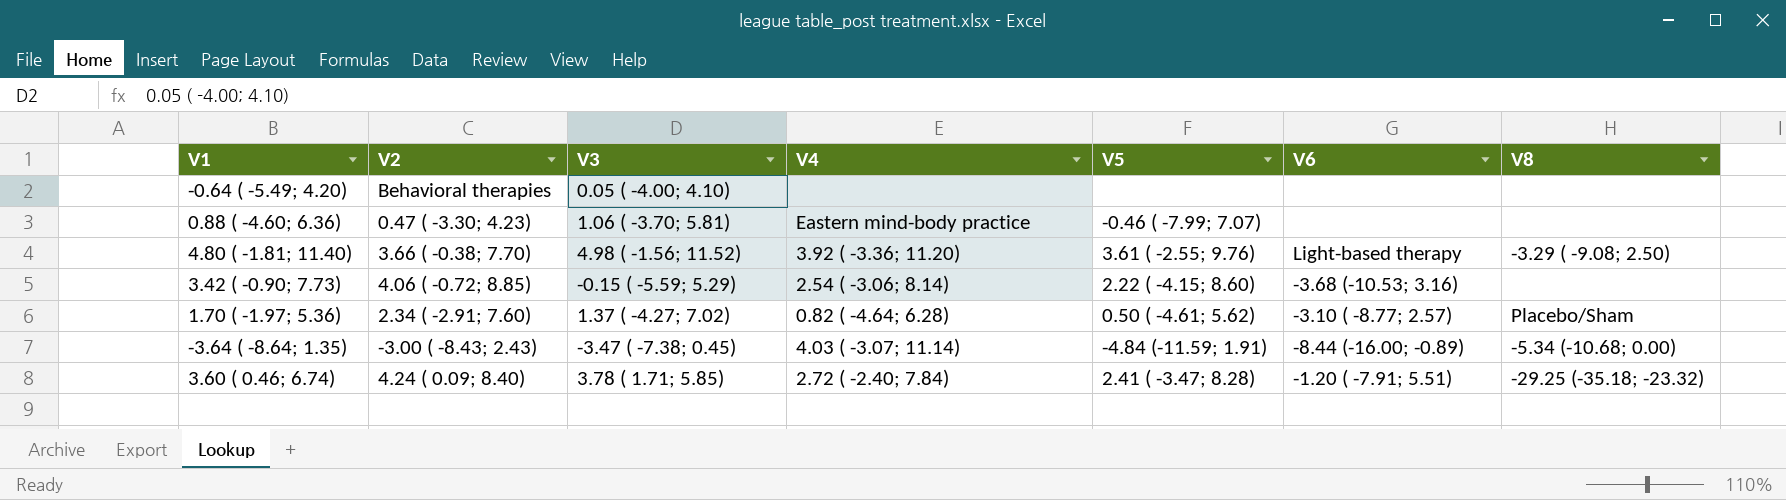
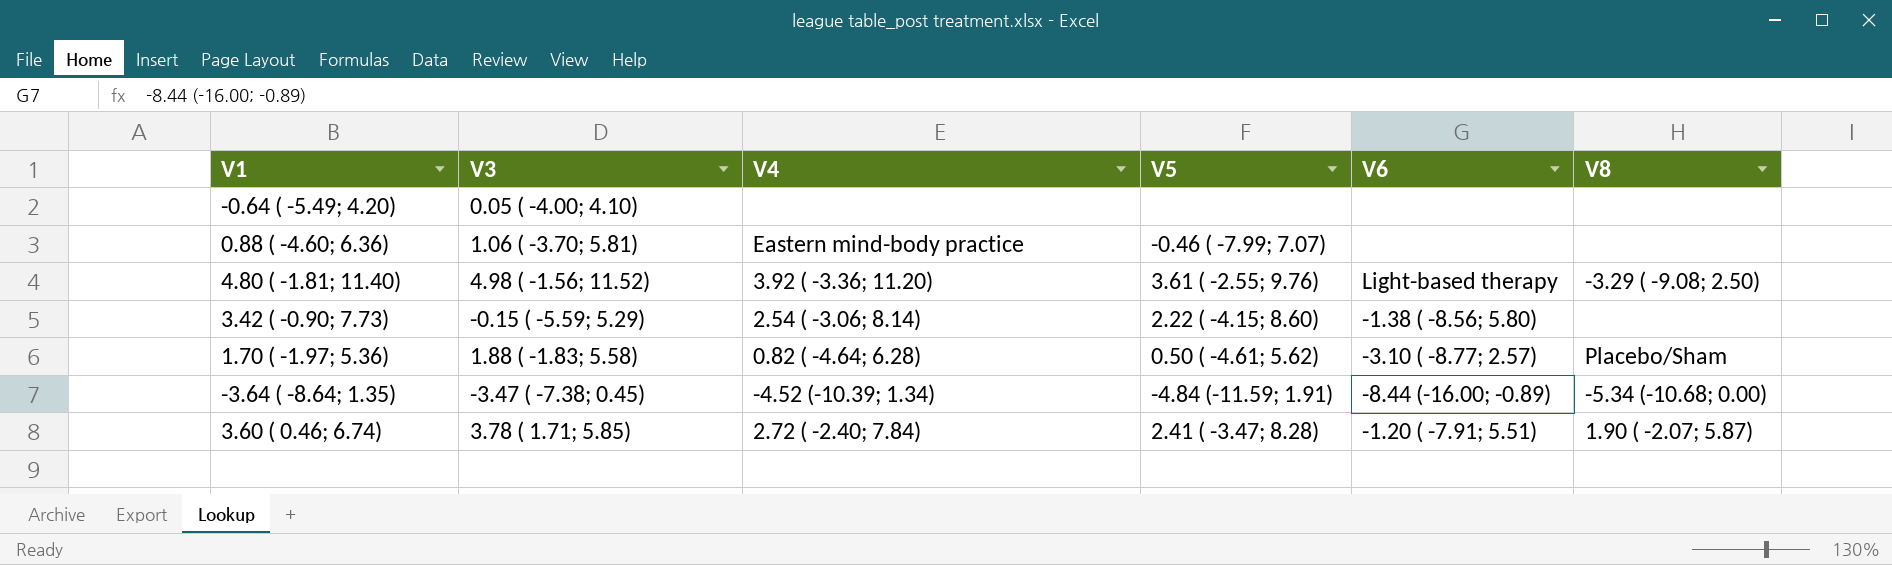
column V2 | position: 2 -> none
3.42 ( -0.90; 7.73) | V6: -3.68 (-10.53; 3.16) -> -1.38 ( -8.56; 5.80)
1.70 ( -1.97; 5.36) | V3: 1.37 ( -4.27; 7.02) -> 1.88 ( -1.83; 5.58)
-3.64 ( -8.64; 1.35) | V4: 4.03 ( -3.07; 11.14) -> -4.52 (-10.39; 1.34)
3.60 ( 0.46; 6.74) | V8: -29.25 (-35.18; -23.32) -> 1.90 ( -2.07; 5.87)

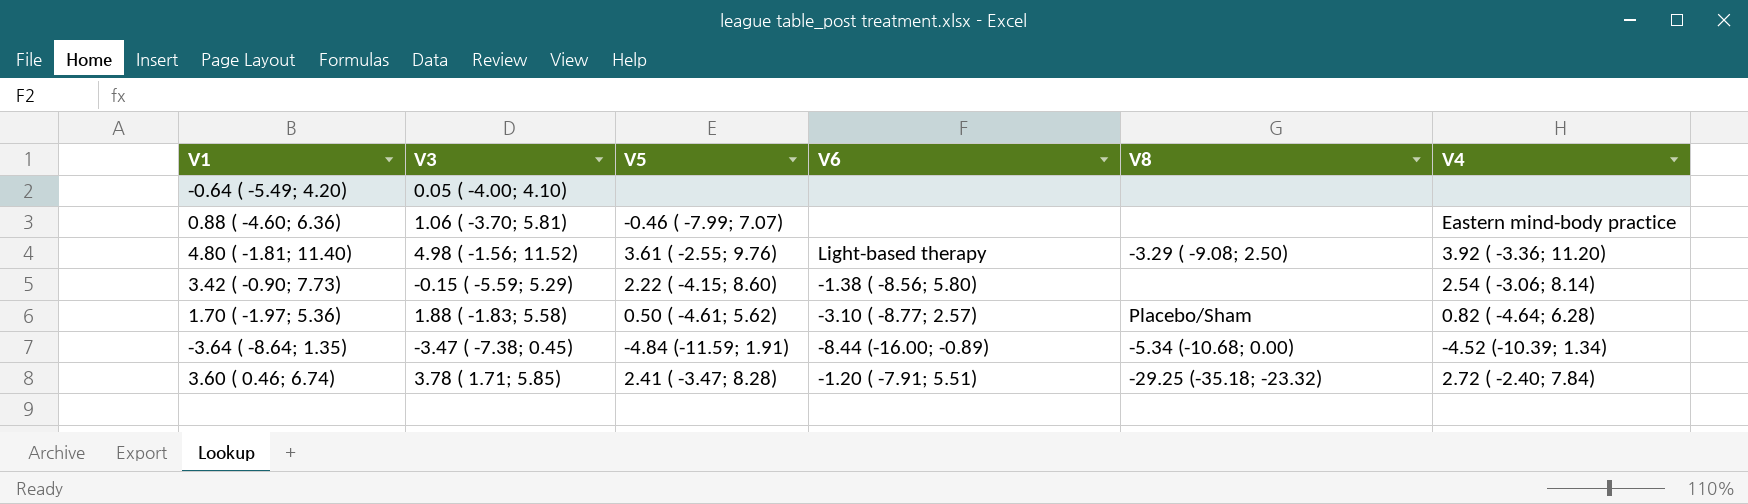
column V4 | position: 3 -> 6
3.60 ( 0.46; 6.74) | V8: 1.90 ( -2.07; 5.87) -> -29.25 (-35.18; -23.32)

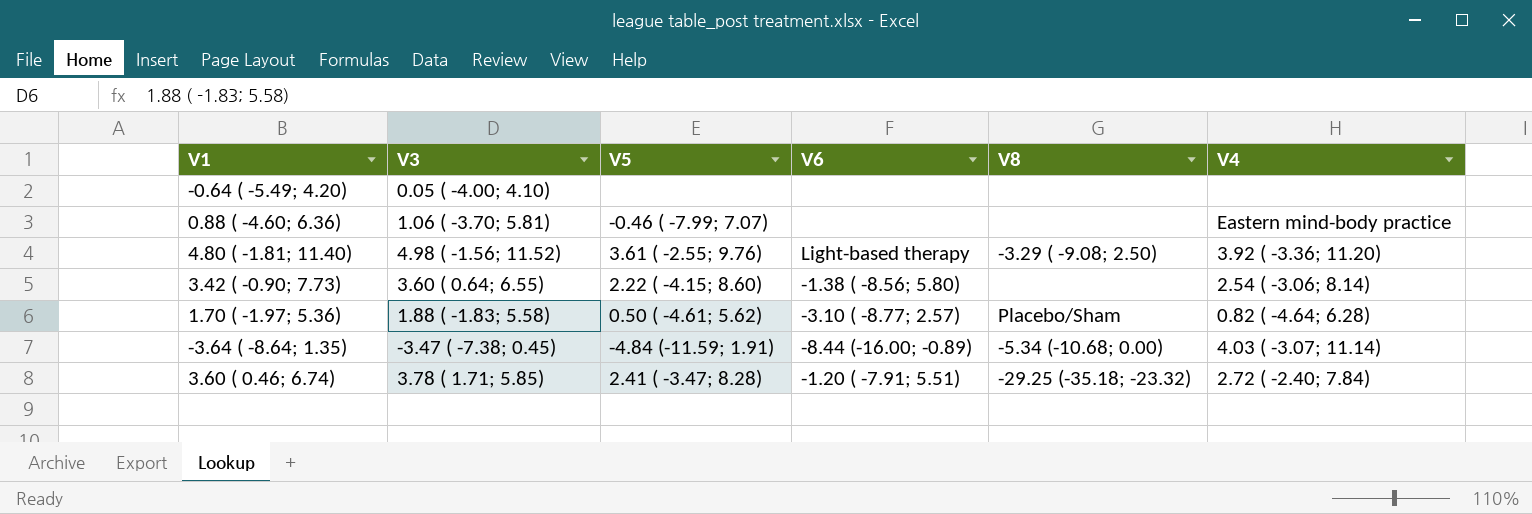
3.42 ( -0.90; 7.73) | V3: -0.15 ( -5.59; 5.29) -> 3.60 ( 0.64; 6.55)
-3.64 ( -8.64; 1.35) | V4: -4.52 (-10.39; 1.34) -> 4.03 ( -3.07; 11.14)

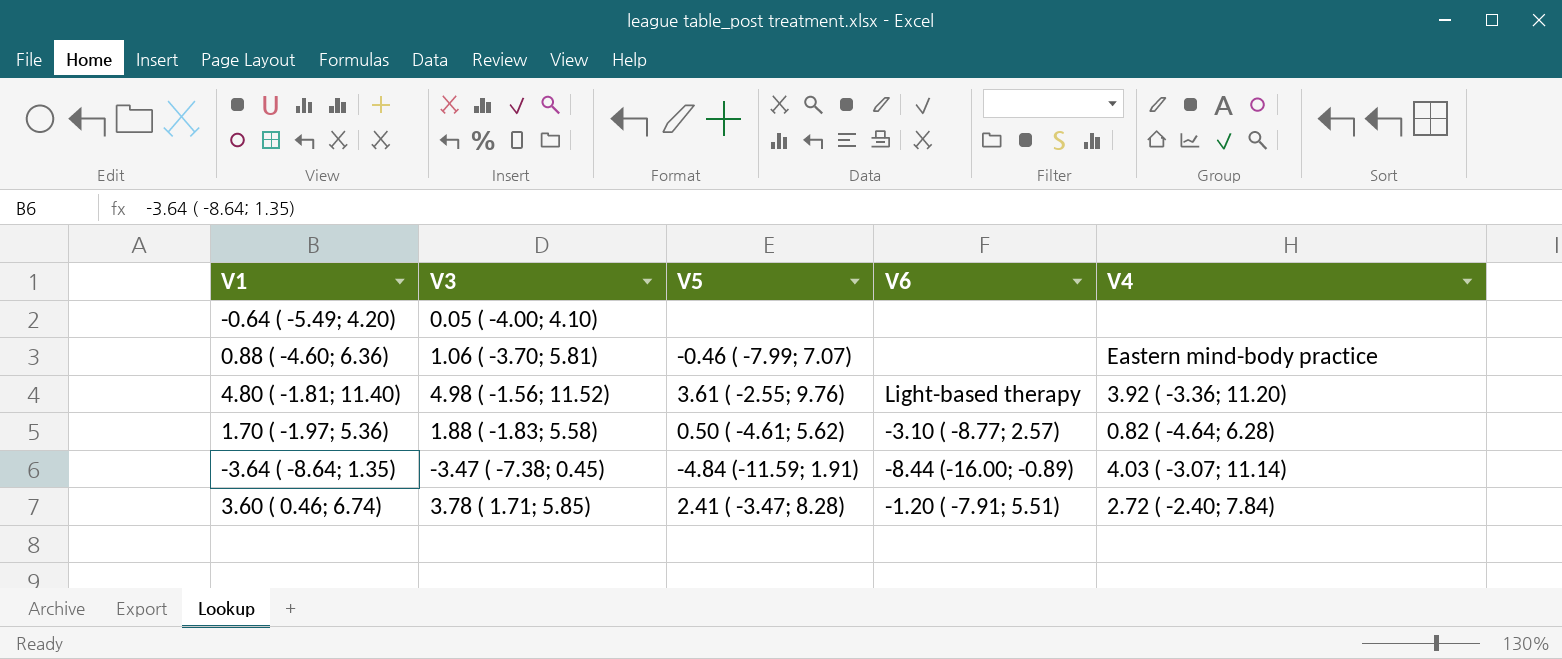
column V8 | position: 5 -> none
row 3.42 ( -0.90; 7.73): 3.60 ( 0.64; 6.55) | 2.22 ( -4.15; 8.60) | -1.38 ( -8.56; 5.80) | none | 2.54 ( -3.06; 8.14) -> none

